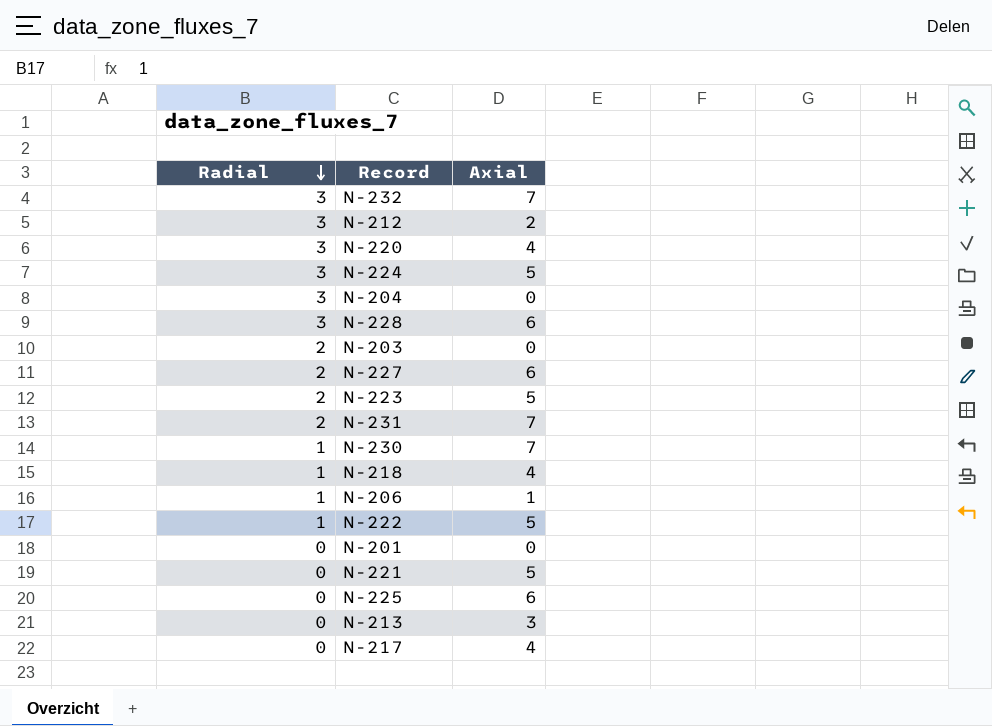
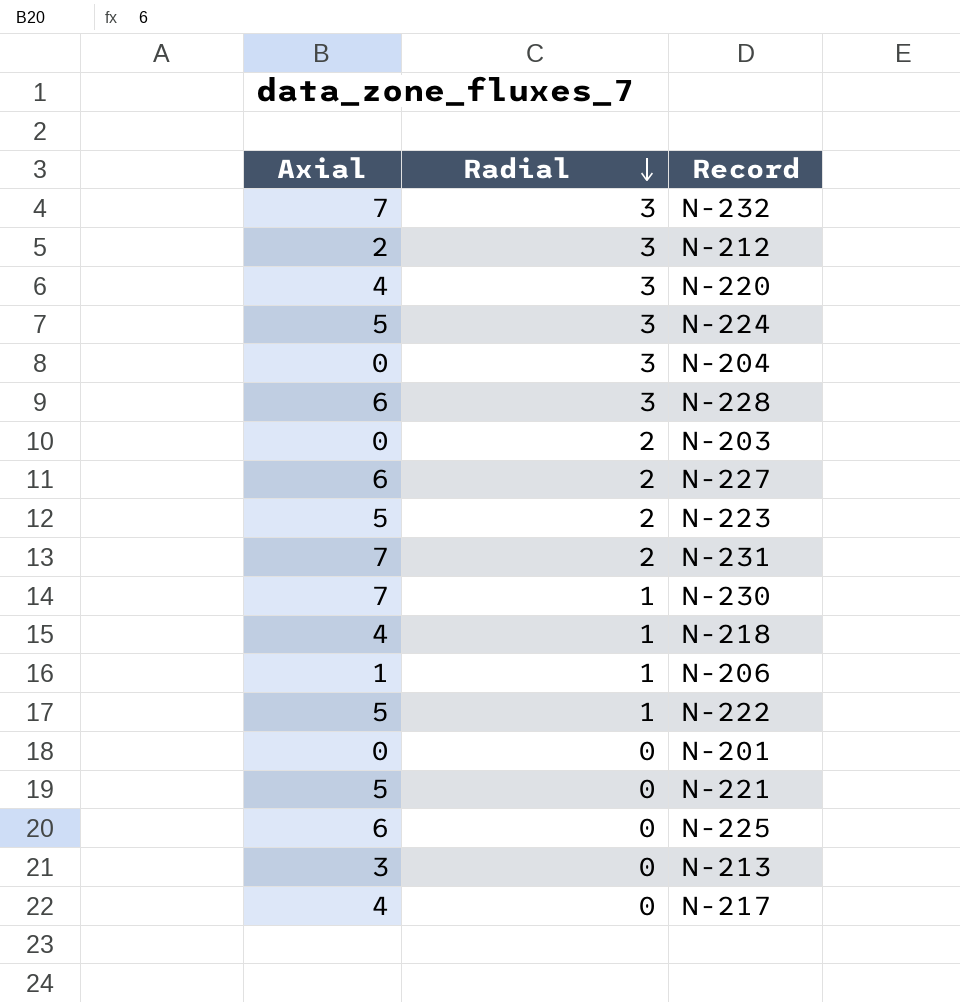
column Axial | position: 3 -> 1

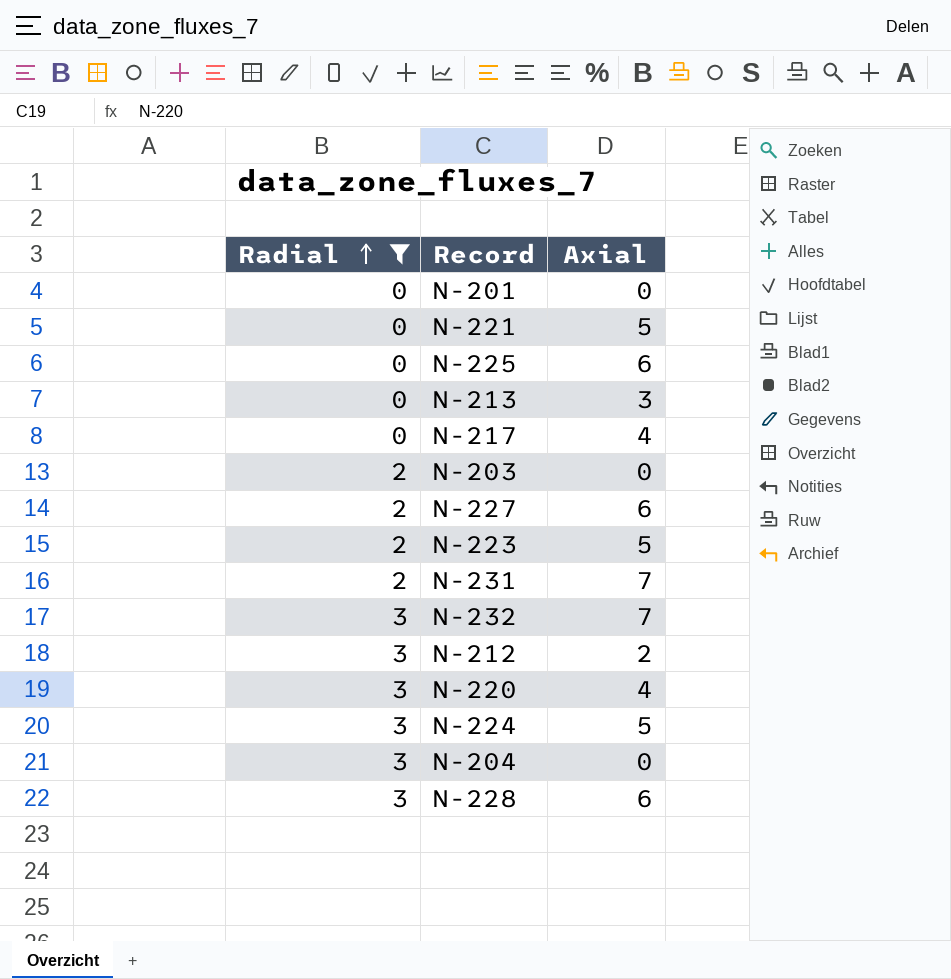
filter: none -> Radial != 1
row order: Radial descending -> Radial ascending
column Axial | position: 1 -> 3

